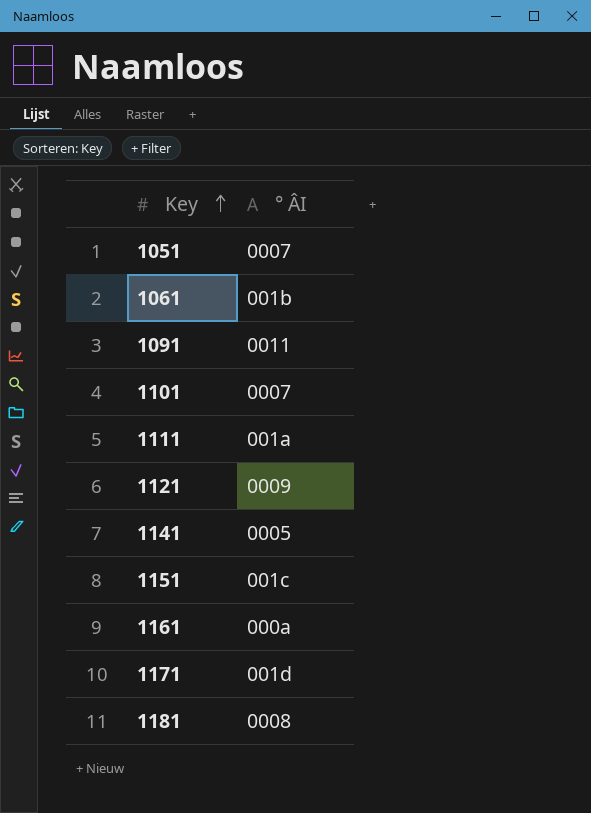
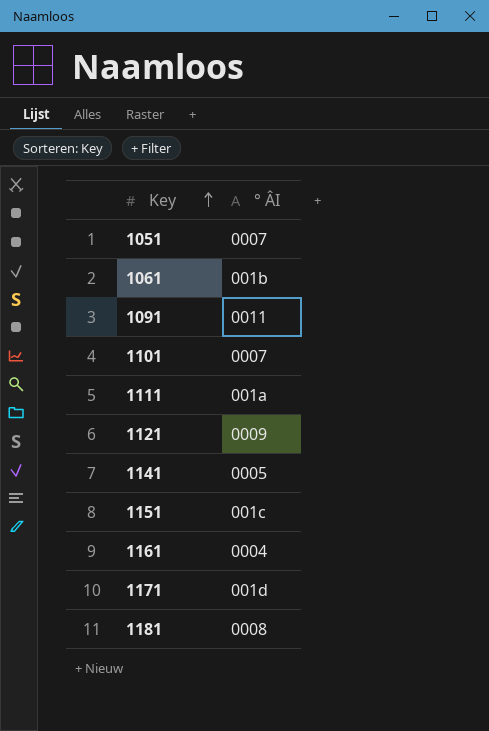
1161 | ° ÂI: 000a -> 0004

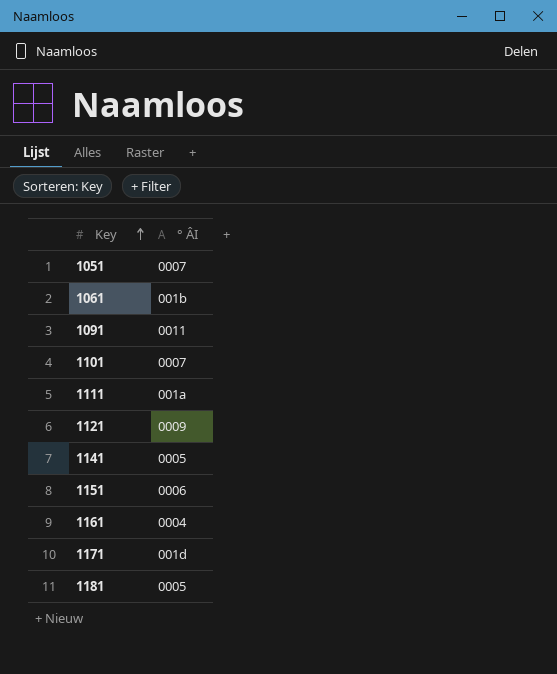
1151 | ° ÂI: 001c -> 0006
1181 | ° ÂI: 0008 -> 0005

